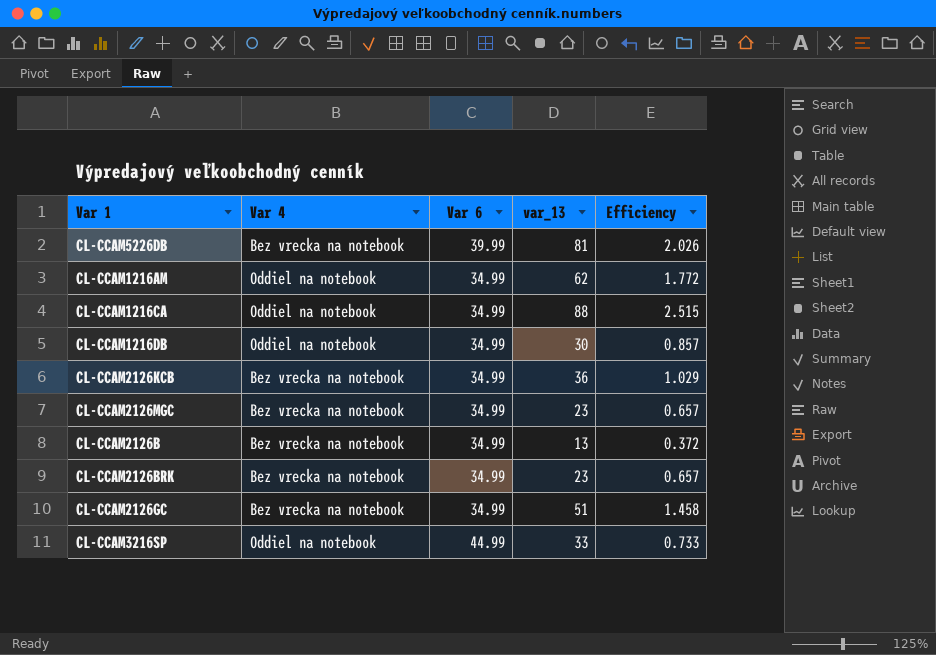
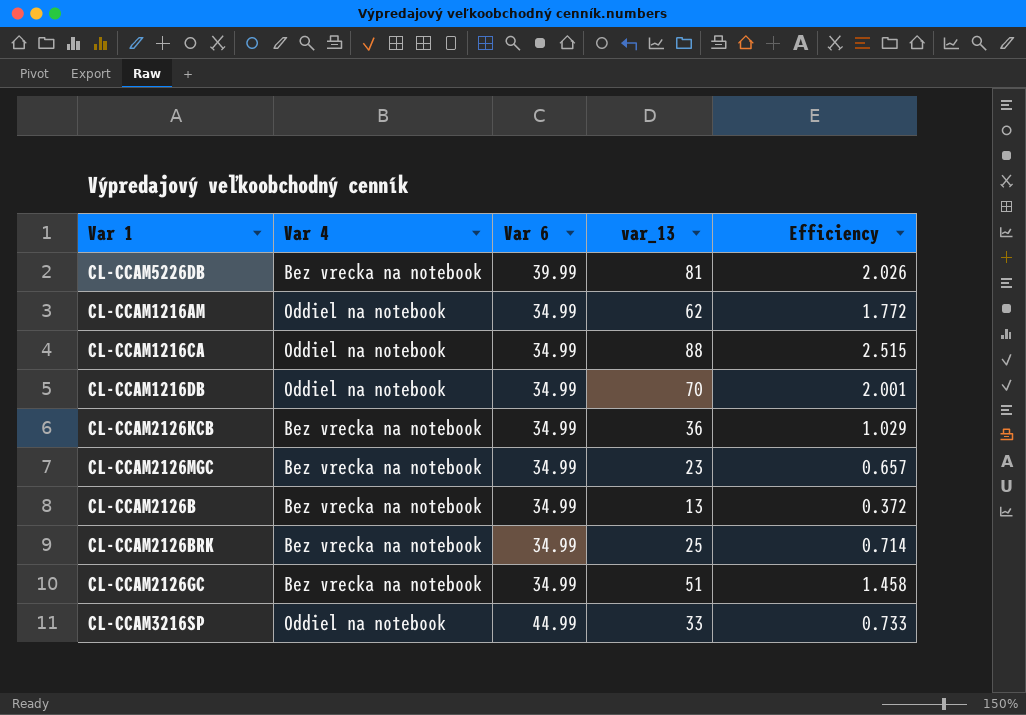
CL-CCAM1216DB | var_13: 30 -> 70
CL-CCAM1216DB | Efficiency: 0.857 -> 2.001
CL-CCAM2126BRK | var_13: 23 -> 25
CL-CCAM2126BRK | Efficiency: 0.657 -> 0.714

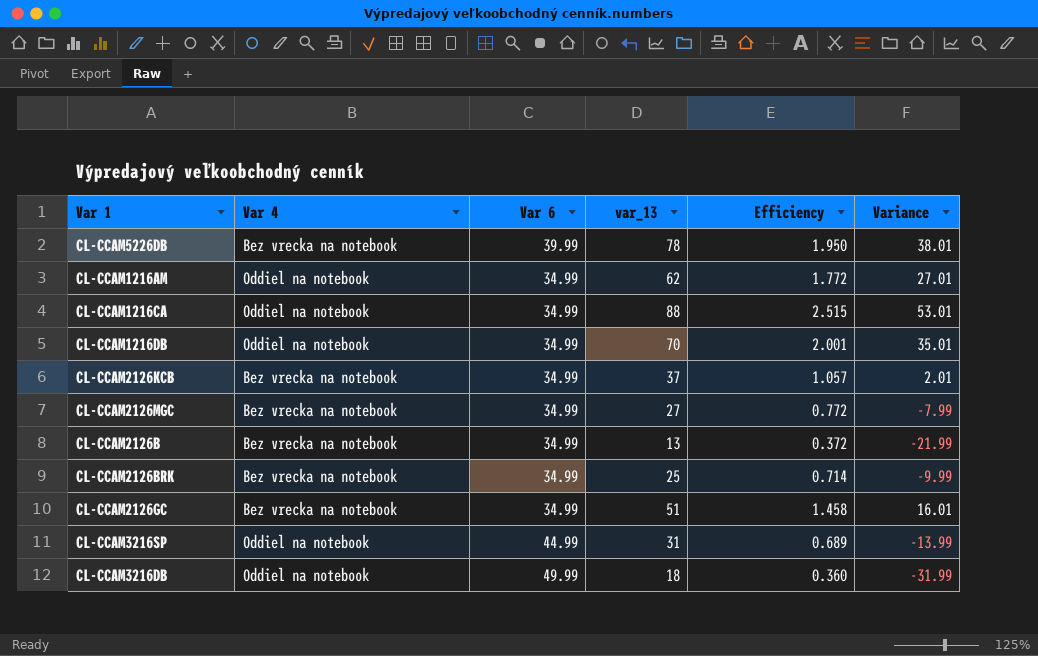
column Variance | formula: none -> [var_13] - [Var 6]
CL-CCAM5226DB | var_13: 81 -> 78
CL-CCAM5226DB | Efficiency: 2.026 -> 1.950
CL-CCAM2126KCB | var_13: 36 -> 37
CL-CCAM2126KCB | Efficiency: 1.029 -> 1.057
CL-CCAM2126MGC | var_13: 23 -> 27
CL-CCAM2126MGC | Efficiency: 0.657 -> 0.772
CL-CCAM3216SP | var_13: 33 -> 31
CL-CCAM3216SP | Efficiency: 0.733 -> 0.689
row CL-CCAM3216DB: none -> Oddiel na notebook | 49.99 | 18 | 0.360 | -31.99

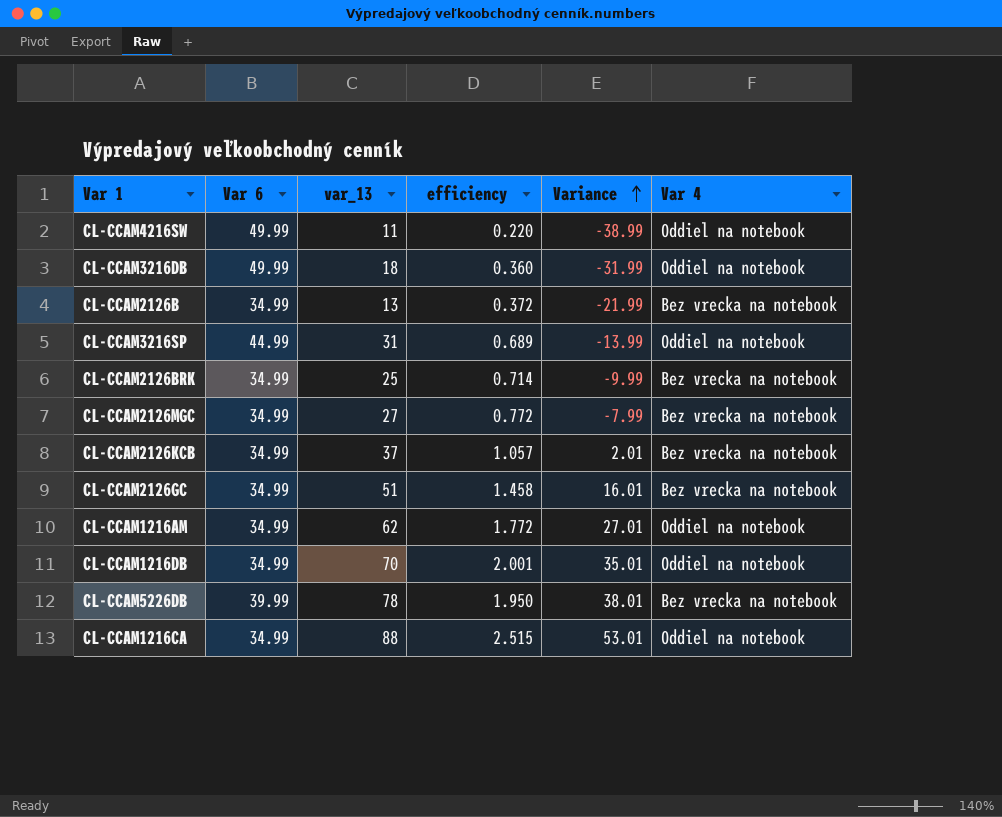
row order: none -> Variance ascending
column name: Efficiency -> efficiency
column Var 4 | position: 2 -> 6
row CL-CCAM4216SW: none -> 49.99 | 11 | 0.220 | -38.99 | Oddiel na notebook

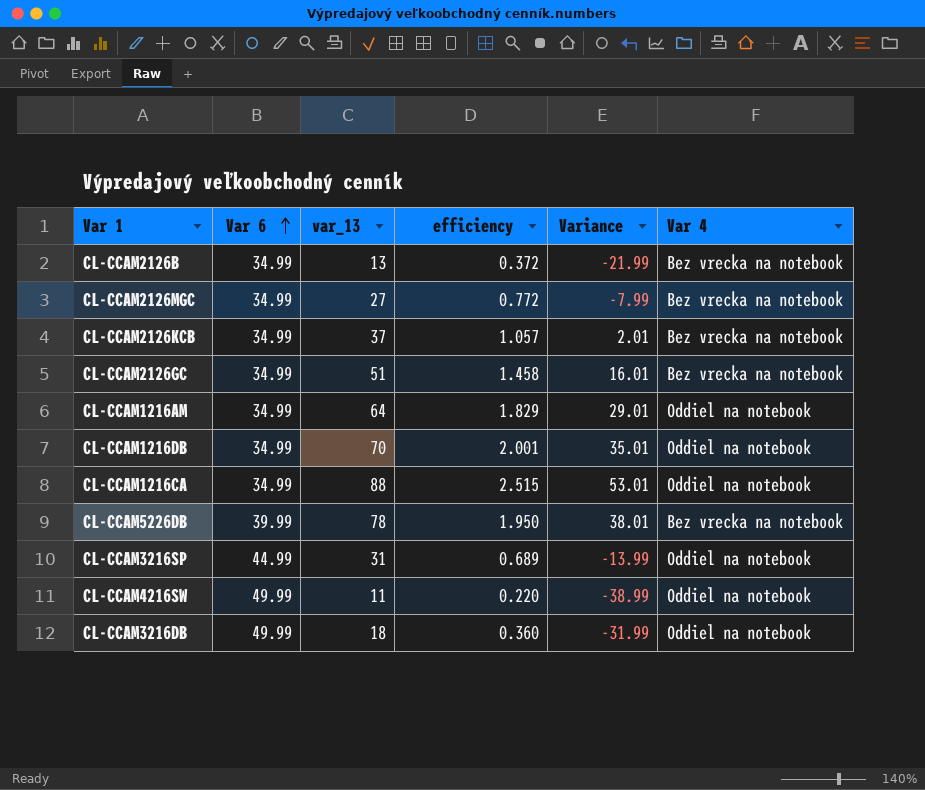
row order: Variance ascending -> Var 6 ascending
row CL-CCAM2126BRK: 34.99 | 25 | 0.714 | -9.99 | Bez vrecka na notebook -> none
CL-CCAM1216AM | var_13: 62 -> 64
CL-CCAM1216AM | efficiency: 1.772 -> 1.829
CL-CCAM1216AM | Variance: 27.01 -> 29.01

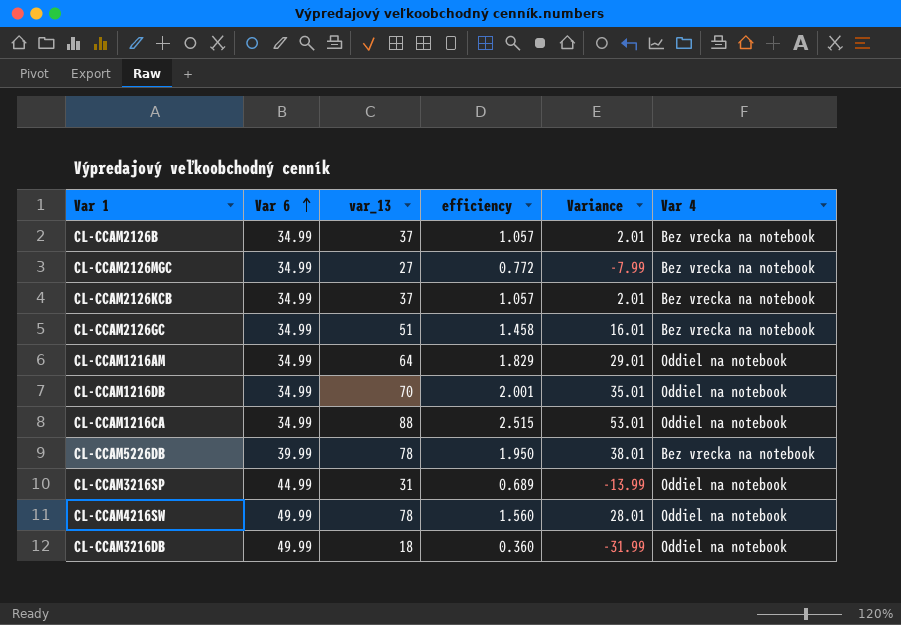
CL-CCAM2126B | var_13: 13 -> 37
CL-CCAM2126B | efficiency: 0.372 -> 1.057
CL-CCAM2126B | Variance: -21.99 -> 2.01
CL-CCAM4216SW | var_13: 11 -> 78
CL-CCAM4216SW | efficiency: 0.220 -> 1.560
CL-CCAM4216SW | Variance: -38.99 -> 28.01

